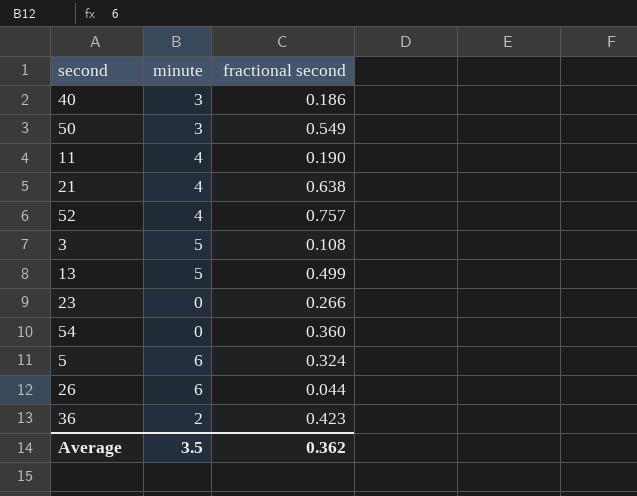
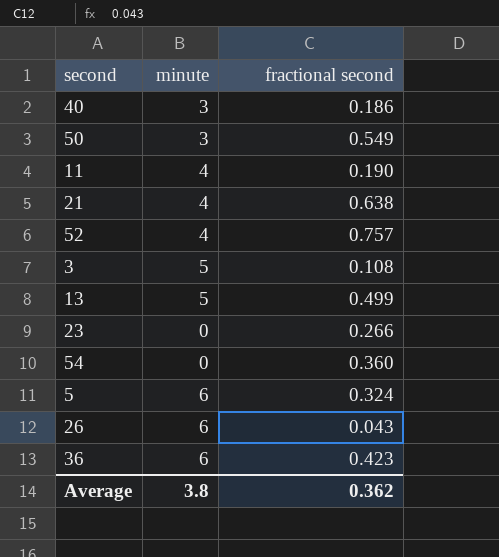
26 | fractional second: 0.044 -> 0.043
36 | minute: 2 -> 6
Average | minute: 3.5 -> 3.8

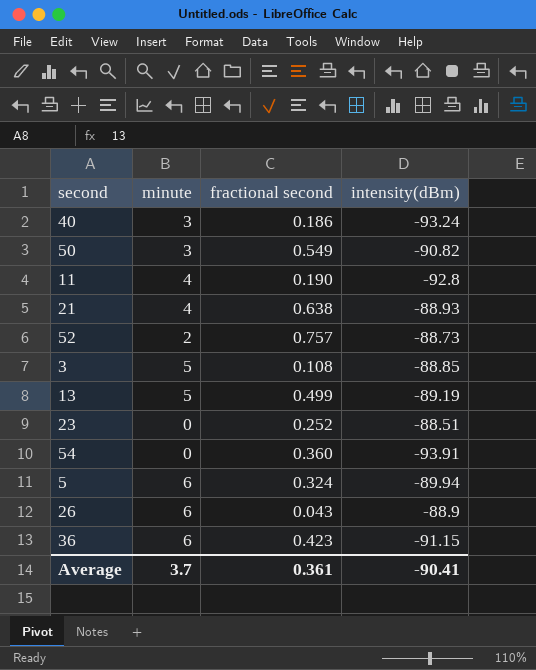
column intensity(dBm) | position: none -> 4
52 | minute: 4 -> 2
23 | fractional second: 0.266 -> 0.252
Average | minute: 3.8 -> 3.7
Average | fractional second: 0.362 -> 0.361

